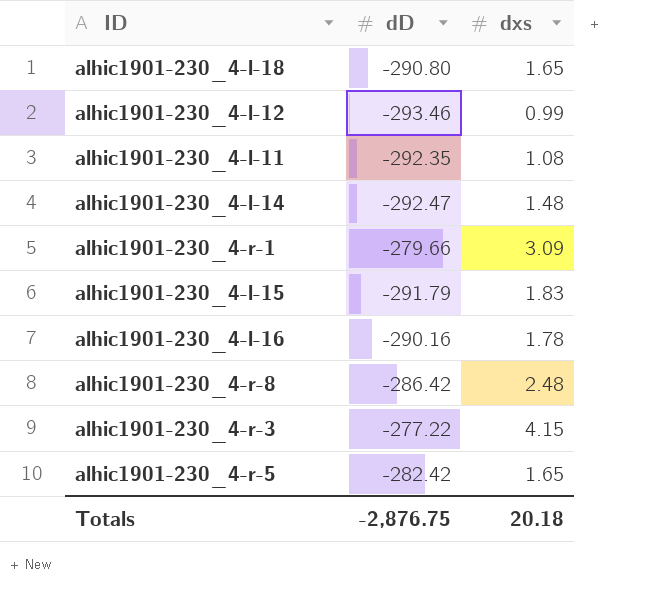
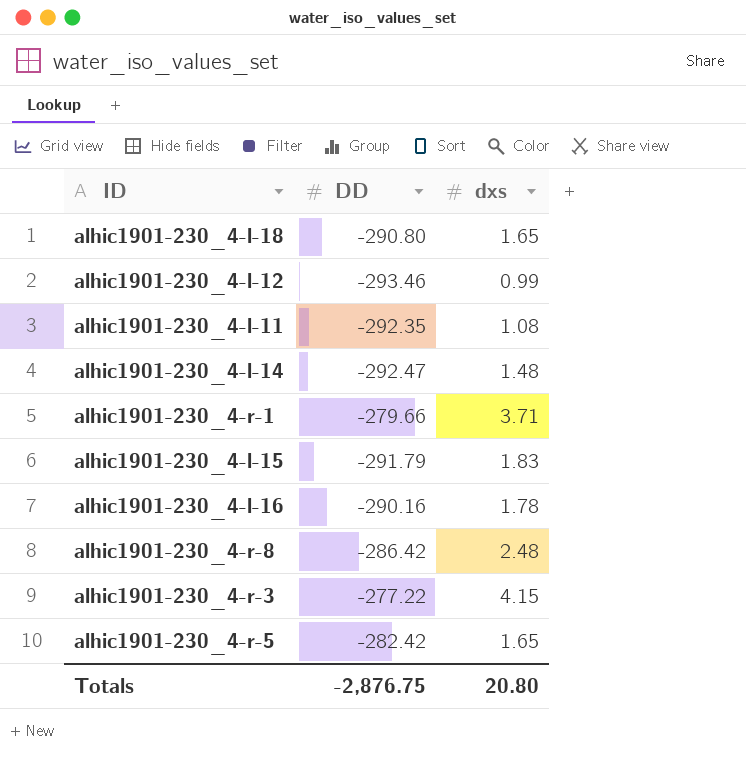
column name: dD -> DD
alhic1901-230_4-r-1 | dxs: 3.09 -> 3.71
Totals | dxs: 20.18 -> 20.80

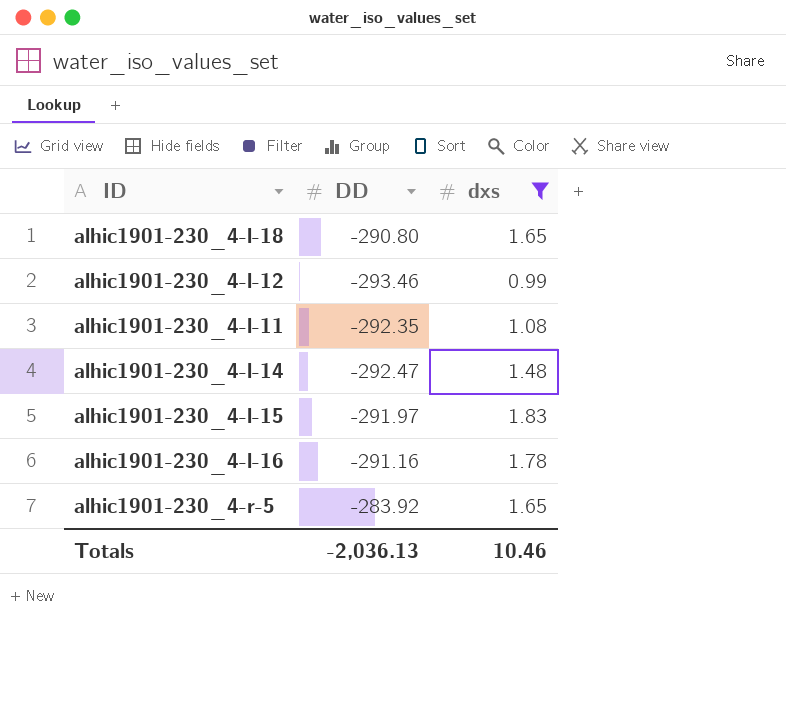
filter: none -> dxs <= 1.83
alhic1901-230_4-l-15 | DD: -291.79 -> -291.97
alhic1901-230_4-l-16 | DD: -290.16 -> -291.16
alhic1901-230_4-r-5 | DD: -282.42 -> -283.92
Totals | DD: -2,876.75 -> -2,036.13
Totals | dxs: 20.80 -> 10.46

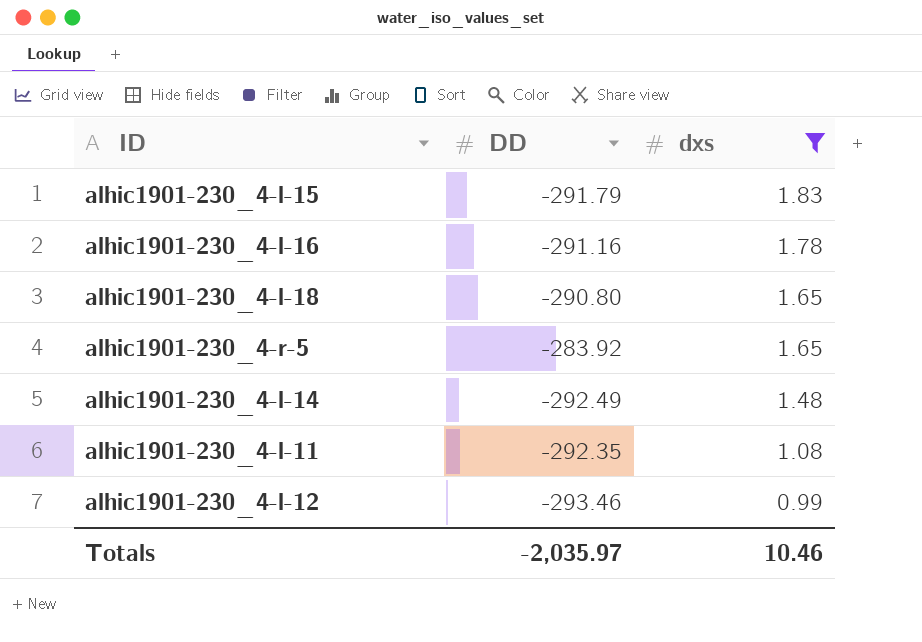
row order: none -> dxs descending
alhic1901-230_4-l-15 | DD: -291.97 -> -291.79
alhic1901-230_4-l-14 | DD: -292.47 -> -292.49
Totals | DD: -2,036.13 -> -2,035.97

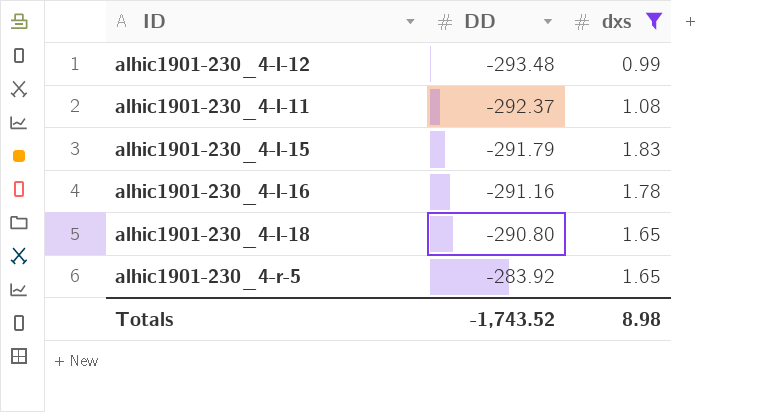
row order: dxs descending -> DD ascending
row alhic1901-230_4-l-14: -292.49 | 1.48 -> none
alhic1901-230_4-l-12 | DD: -293.46 -> -293.48
alhic1901-230_4-l-11 | DD: -292.35 -> -292.37
Totals | DD: -2,035.97 -> -1,743.52
Totals | dxs: 10.46 -> 8.98

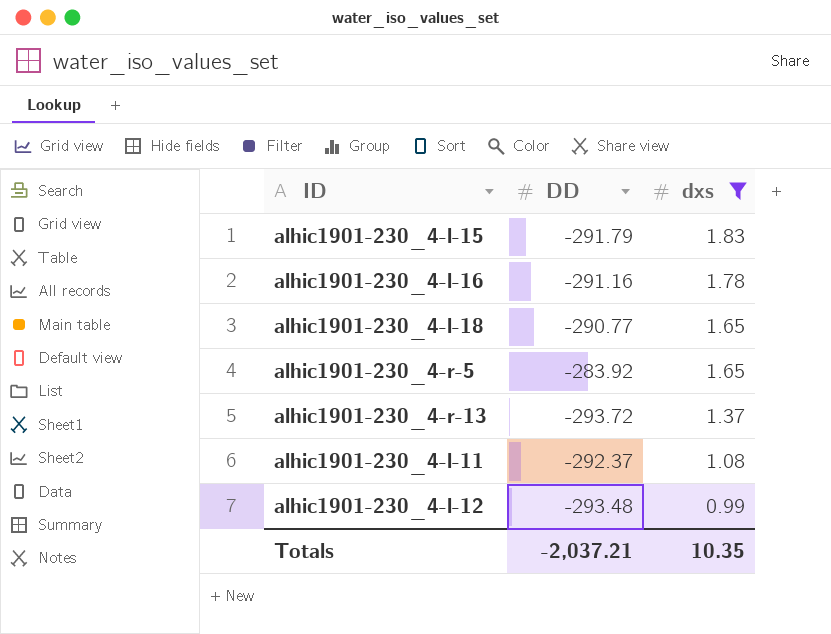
row order: DD ascending -> dxs descending
alhic1901-230_4-l-18 | DD: -290.80 -> -290.77
row alhic1901-230_4-r-13: none -> -293.72 | 1.37
Totals | DD: -1,743.52 -> -2,037.21
Totals | dxs: 8.98 -> 10.35

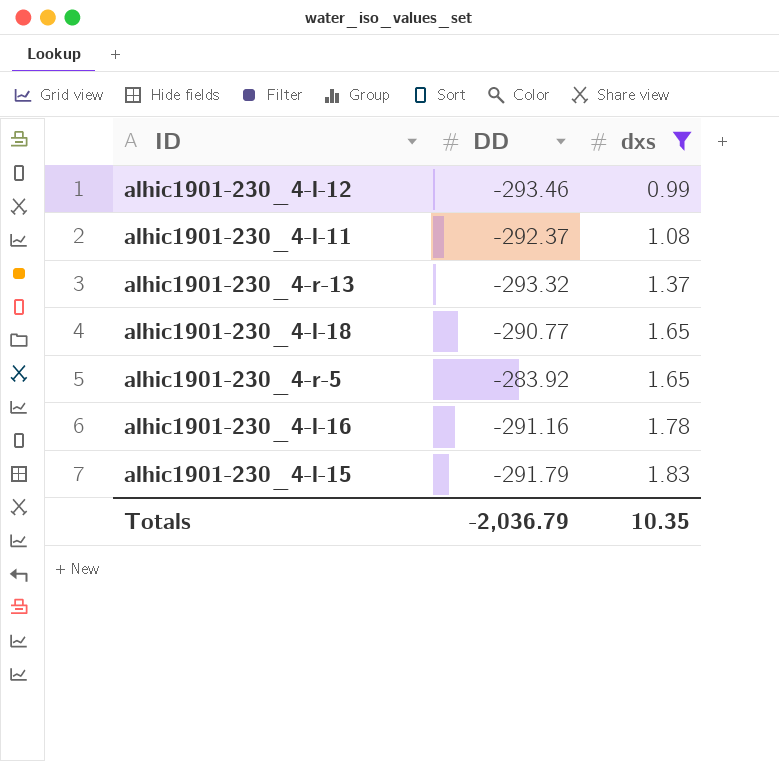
row order: dxs descending -> dxs ascending
alhic1901-230_4-l-12 | DD: -293.48 -> -293.46
alhic1901-230_4-r-13 | DD: -293.72 -> -293.32
Totals | DD: -2,037.21 -> -2,036.79

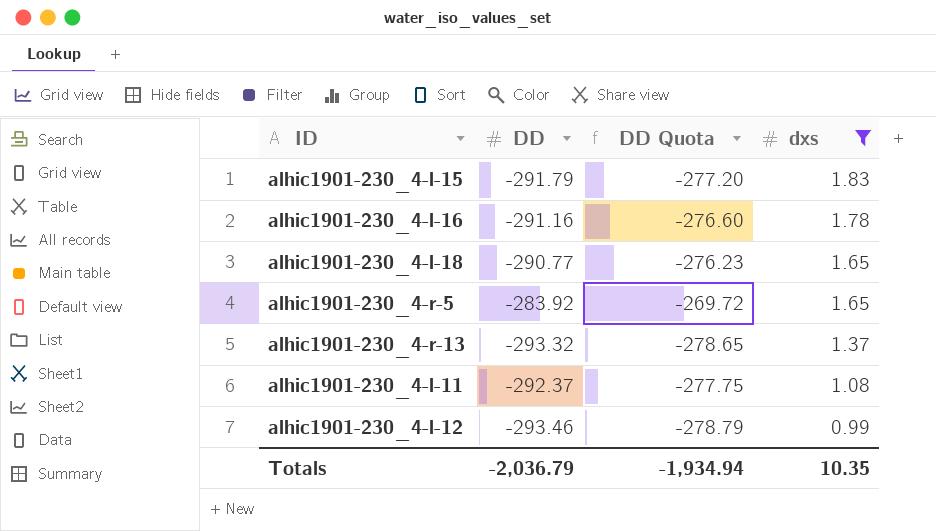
row order: dxs ascending -> dxs descending
column DD Quota | formula: none -> [DD] * 0.95

